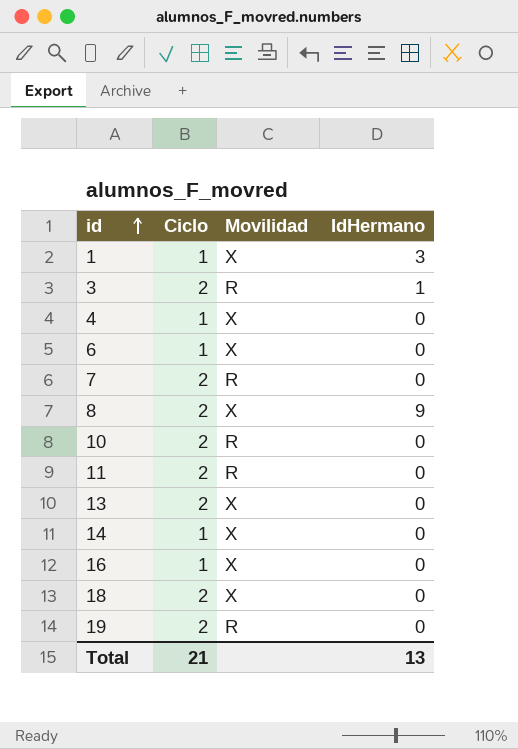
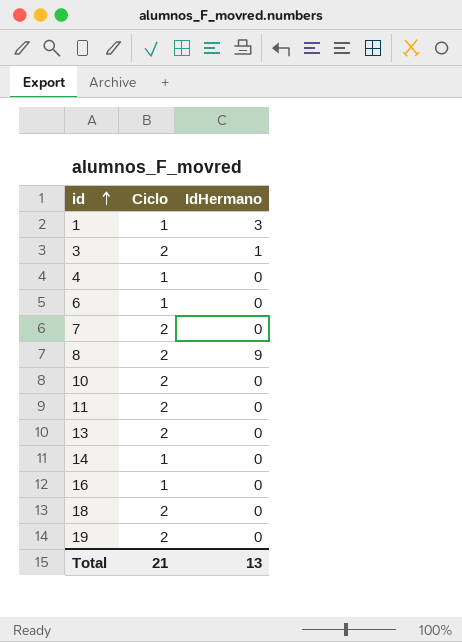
column Movilidad | position: 3 -> none

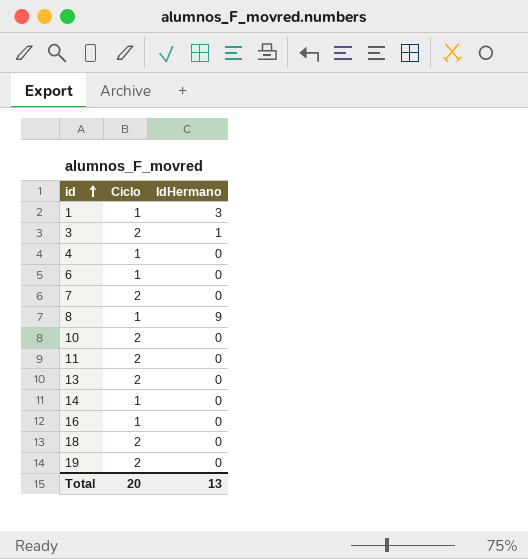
8 | Ciclo: 2 -> 1
Total | Ciclo: 21 -> 20

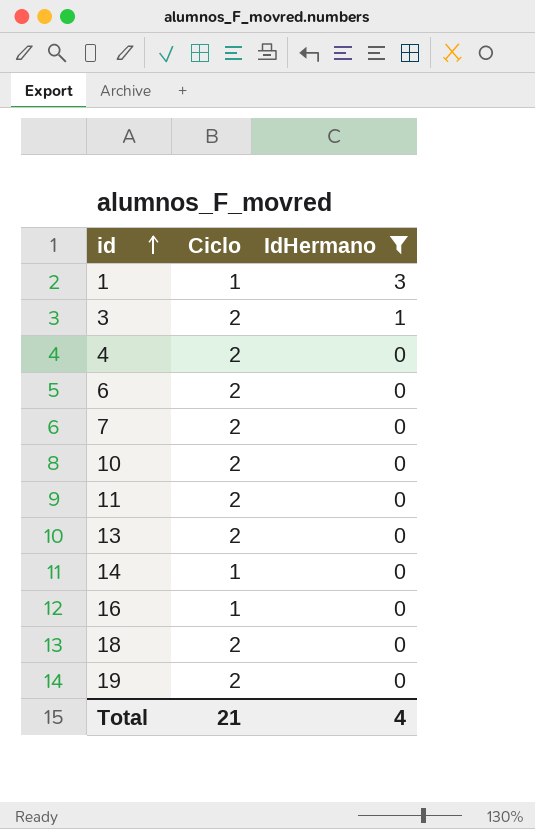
filter: none -> IdHermano != 9
4 | Ciclo: 1 -> 2
6 | Ciclo: 1 -> 2
Total | Ciclo: 20 -> 21
Total | IdHermano: 13 -> 4

